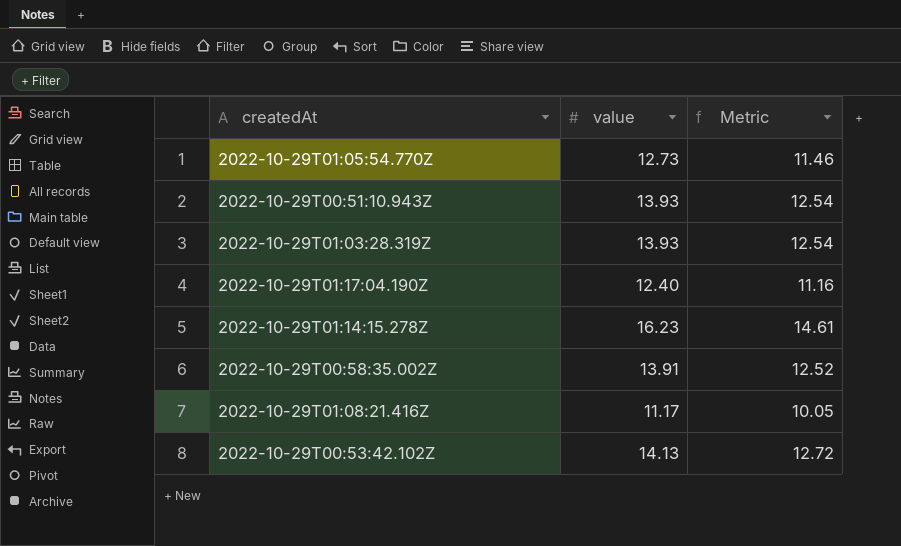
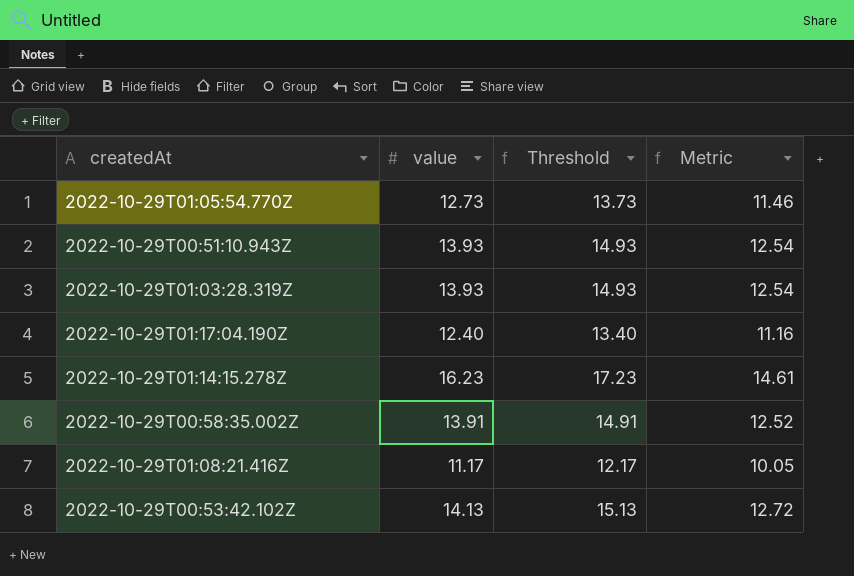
column Threshold | formula: none -> [value] + 1

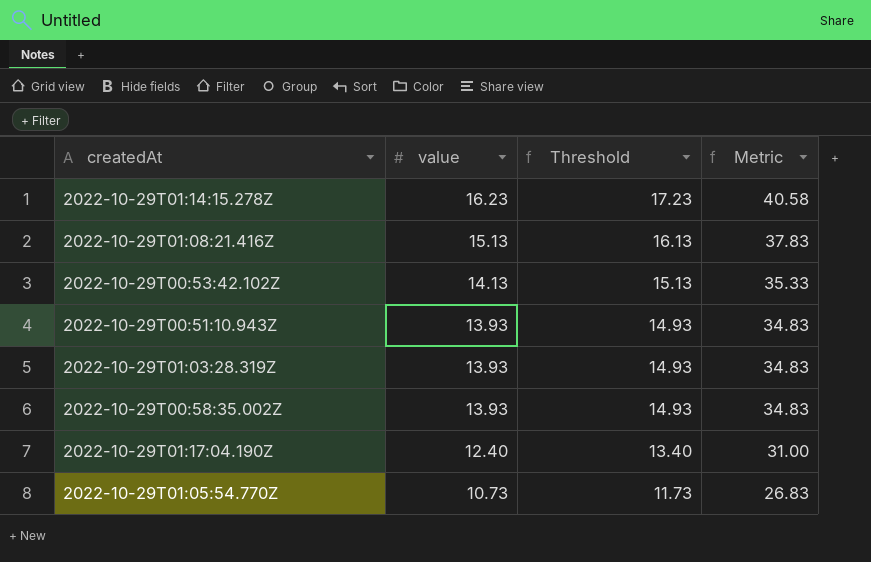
row order: none -> value descending
column Metric | formula: [value] * 0.9 -> [value] * 2.5
2022-10-29T01:08:21.416Z | value: 11.17 -> 15.13
2022-10-29T01:08:21.416Z | Threshold: 12.17 -> 16.13
2022-10-29T00:58:35.002Z | value: 13.91 -> 13.93
2022-10-29T00:58:35.002Z | Threshold: 14.91 -> 14.93
2022-10-29T01:05:54.770Z | value: 12.73 -> 10.73
2022-10-29T01:05:54.770Z | Threshold: 13.73 -> 11.73

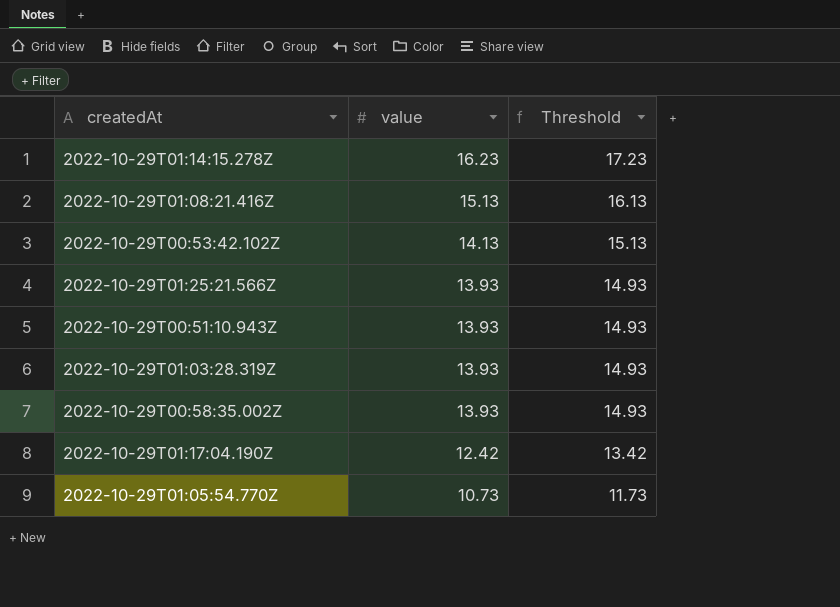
column Metric | formula: [value] * 2.5 -> none
row 2022-10-29T01:25:21.566Z: none -> 13.93 | 14.93
2022-10-29T01:17:04.190Z | value: 12.40 -> 12.42
2022-10-29T01:17:04.190Z | Threshold: 13.40 -> 13.42

